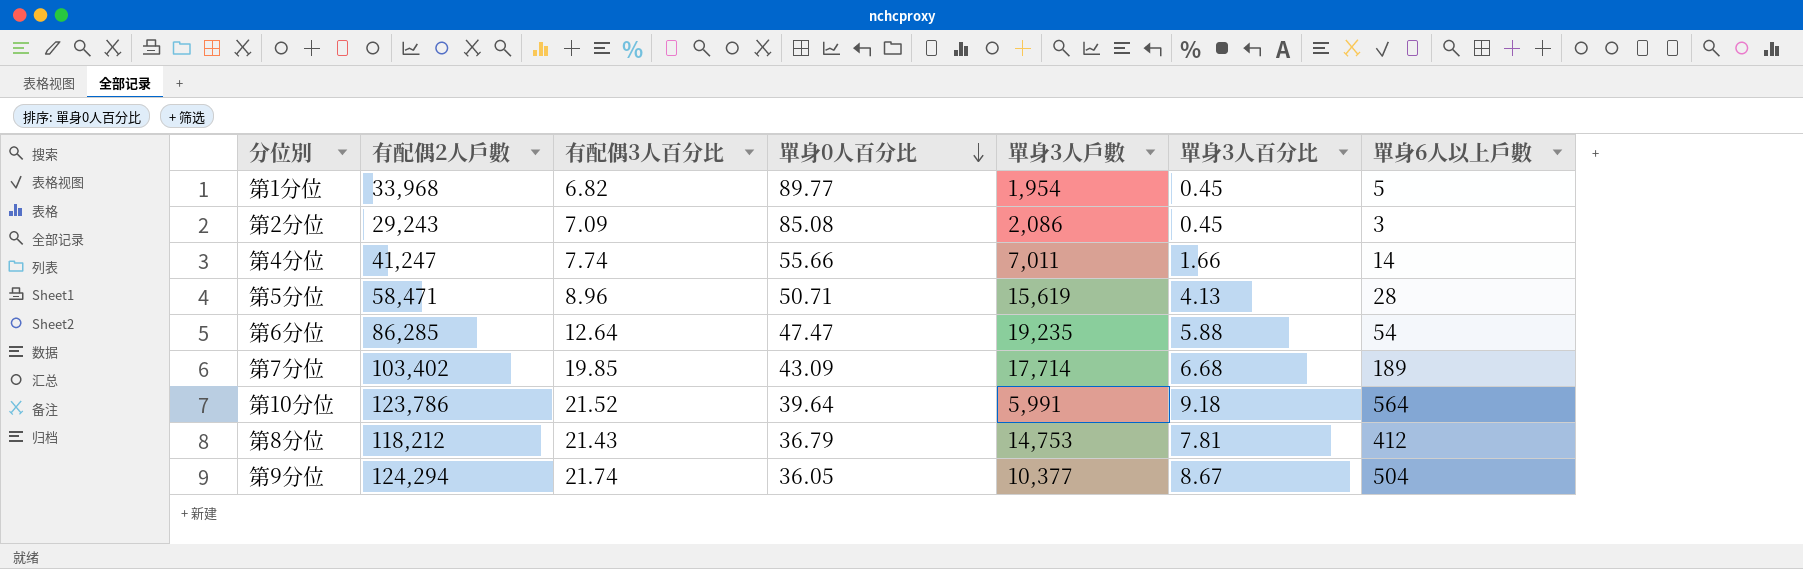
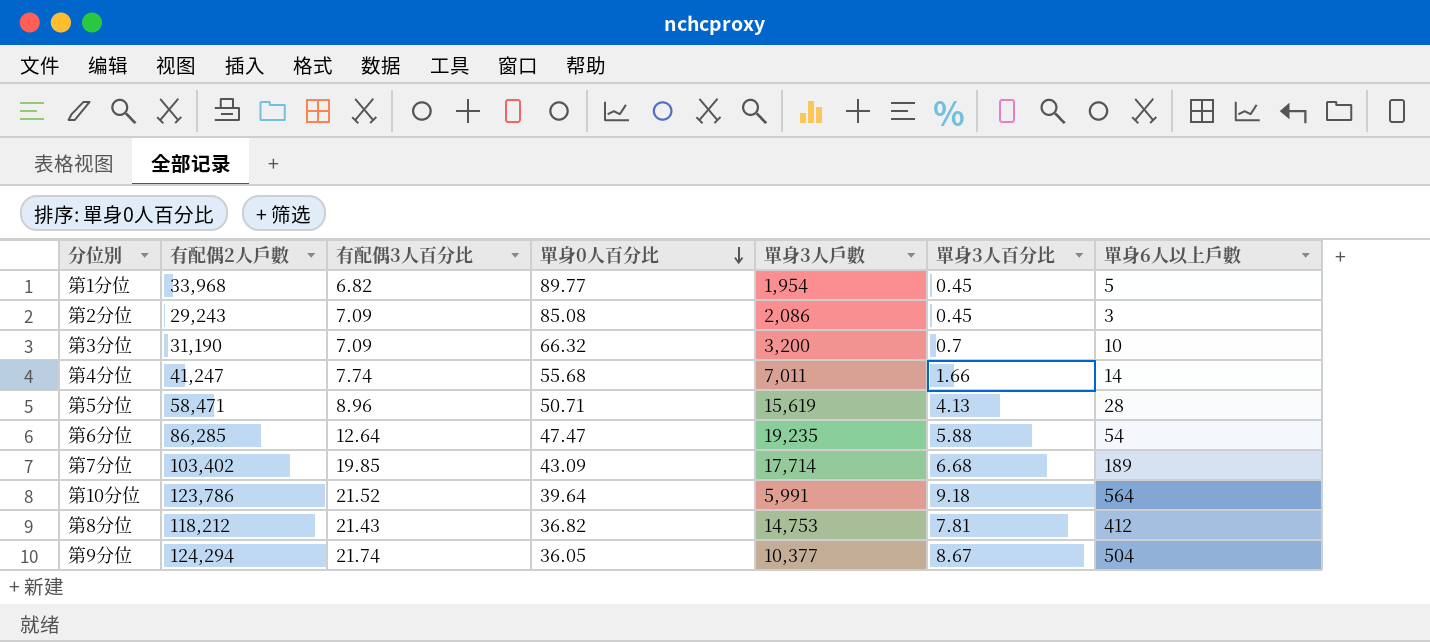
row 第3分位: none -> 31,190 | 7.09 | 66.32 | 3,200 | 0.7 | 10
第4分位 | 單身0人百分比: 55.66 -> 55.68
第8分位 | 單身0人百分比: 36.79 -> 36.82

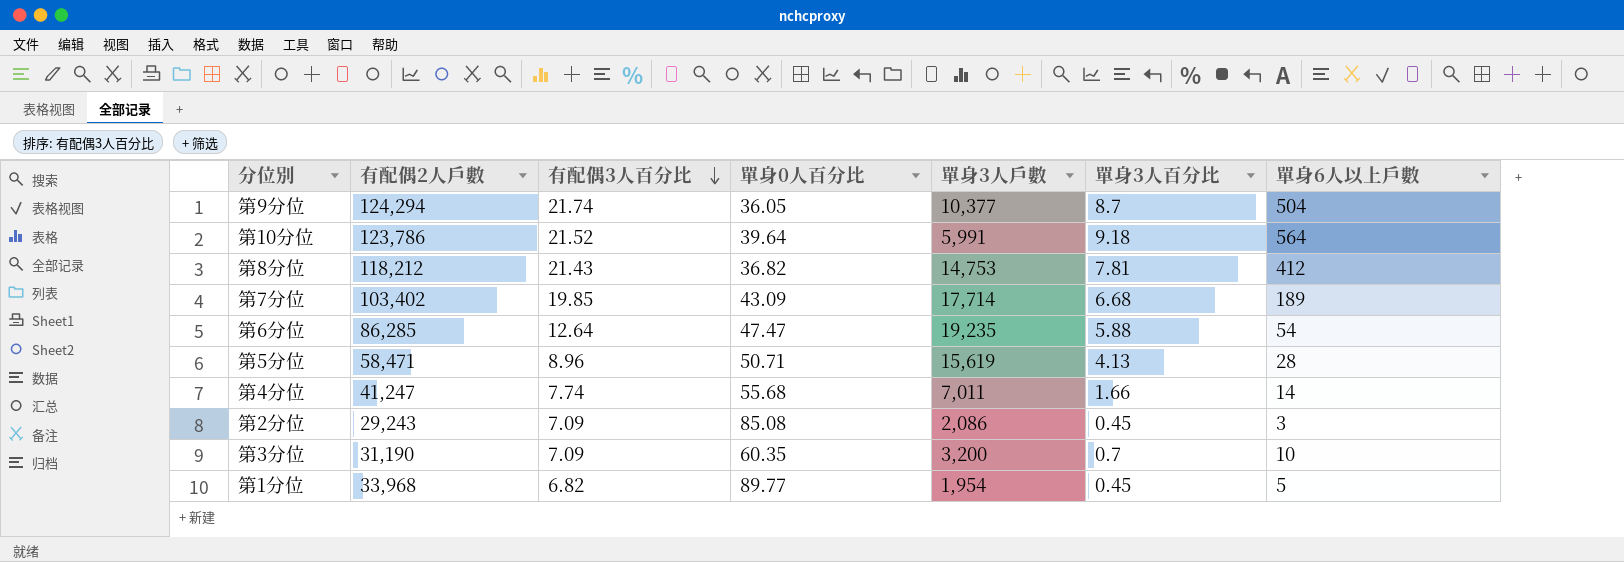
row order: 單身0人百分比 descending -> 有配偶3人百分比 descending
第9分位 | 單身3人百分比: 8.67 -> 8.7
第3分位 | 單身0人百分比: 66.32 -> 60.35

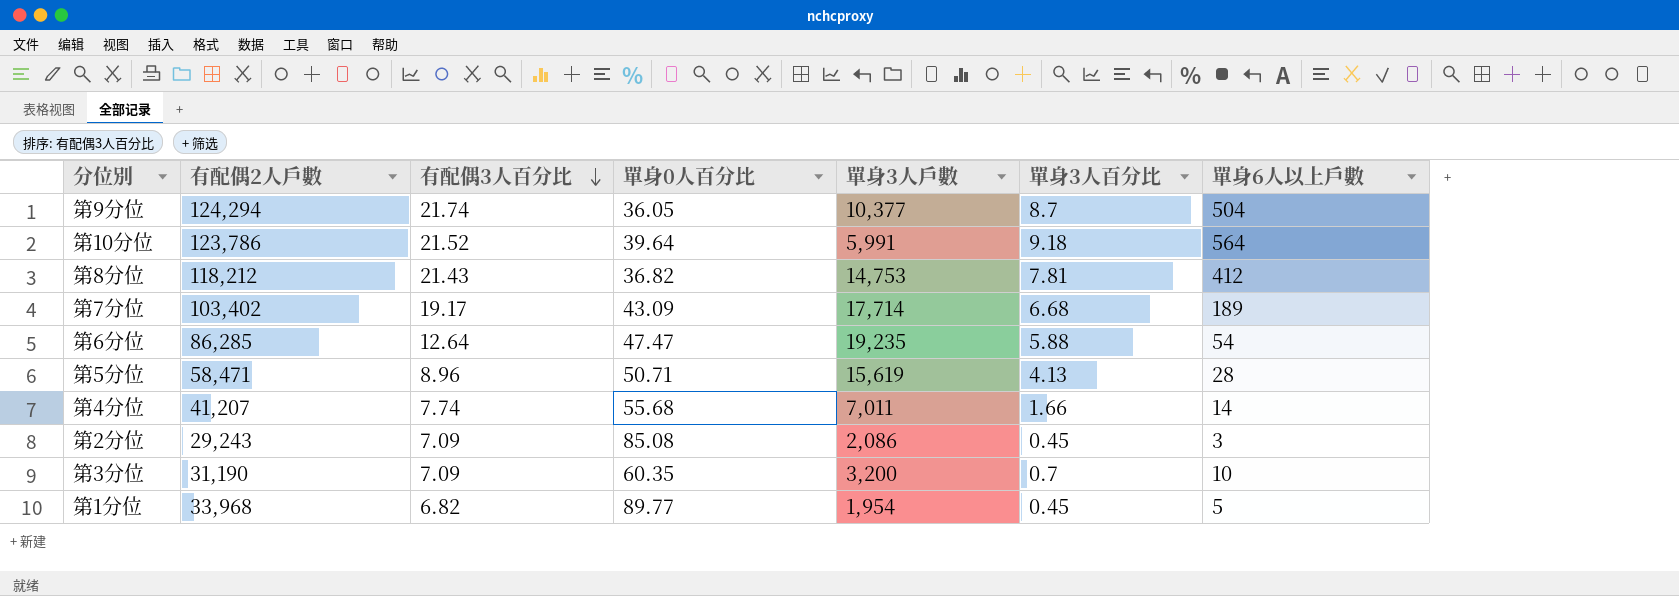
第7分位 | 有配偶3人百分比: 19.85 -> 19.17
第4分位 | 有配偶2人戶數: 41,247 -> 41,207

